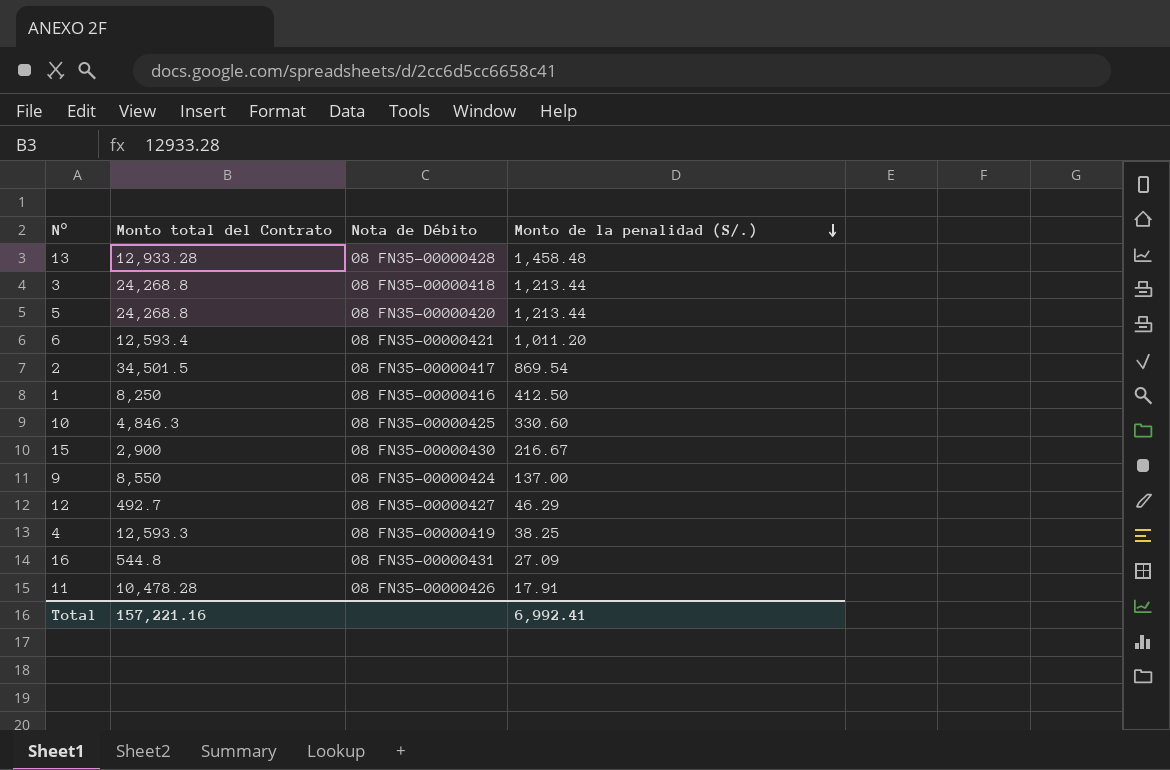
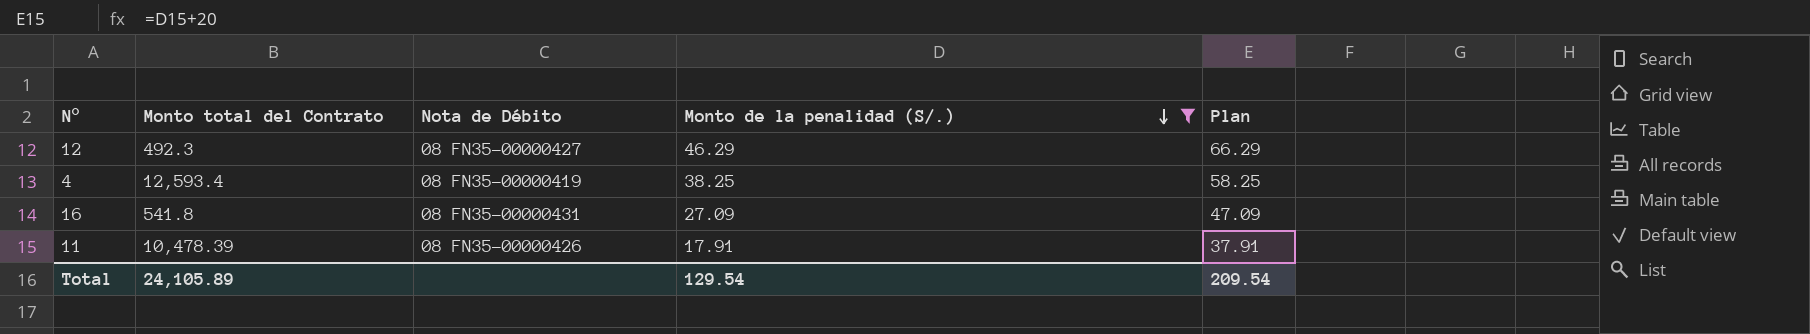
filter: none -> Monto de la penalidad (S/.) <= 46.29
column Plan | formula: none -> [Monto de la penalidad (S/.)] + 20
12 | Monto total del Contrato: 492.7 -> 492.3
4 | Monto total del Contrato: 12,593.3 -> 12,593.4
16 | Monto total del Contrato: 544.8 -> 541.8
11 | Monto total del Contrato: 10,478.28 -> 10,478.39
Total | Monto total del Contrato: 157,221.16 -> 24,105.89
Total | Monto de la penalidad (S/.): 6,992.41 -> 129.54

